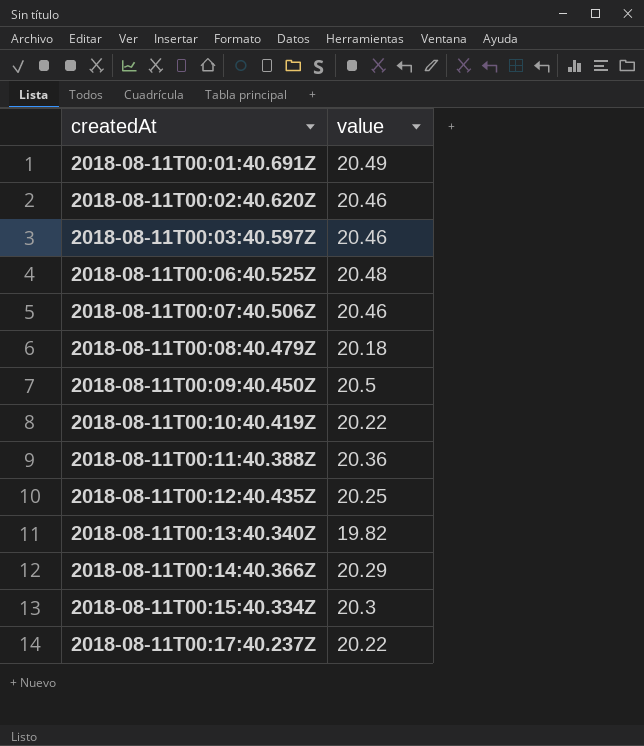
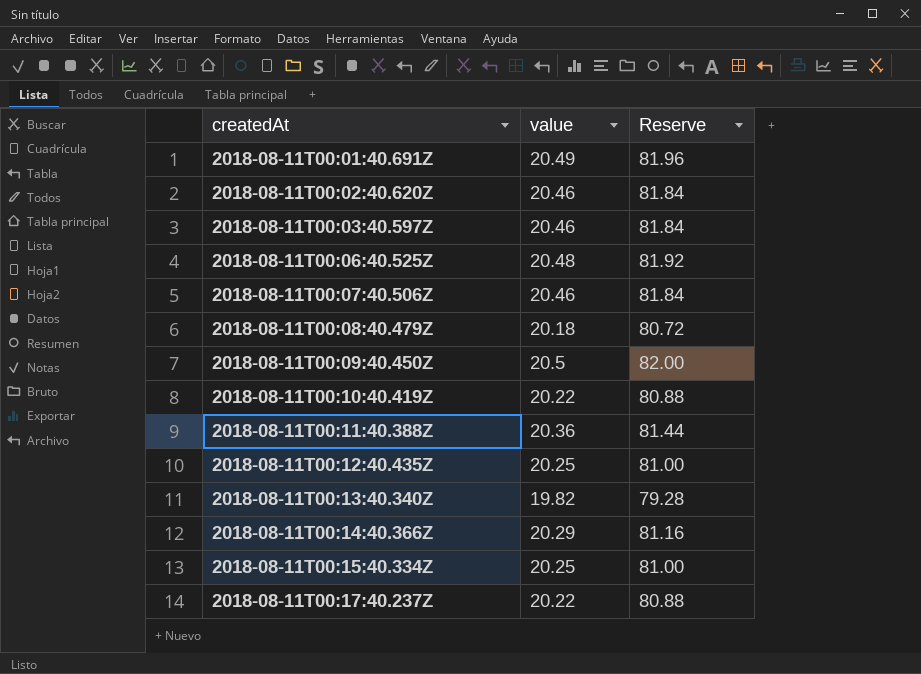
column Reserve | formula: none -> [value] * 4
2018-08-11T00:15:40.334Z | value: 20.3 -> 20.25

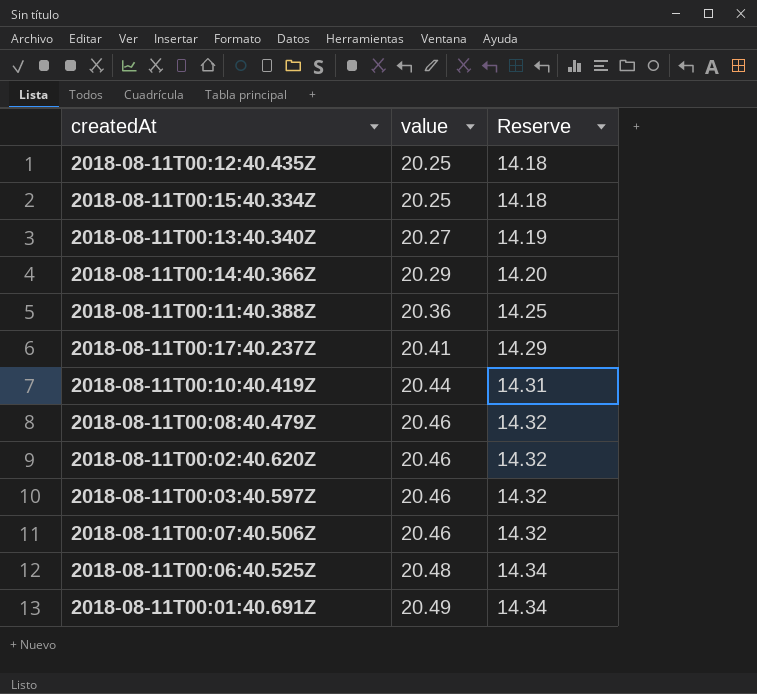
row order: createdAt ascending -> value ascending
column Reserve | formula: [value] * 4 -> [value] * 0.7
row 2018-08-11T00:09:40.450Z: 20.5 | 82.00 -> none
2018-08-11T00:13:40.340Z | value: 19.82 -> 20.27
2018-08-11T00:17:40.237Z | value: 20.22 -> 20.41
2018-08-11T00:10:40.419Z | value: 20.22 -> 20.44
2018-08-11T00:08:40.479Z | value: 20.18 -> 20.46

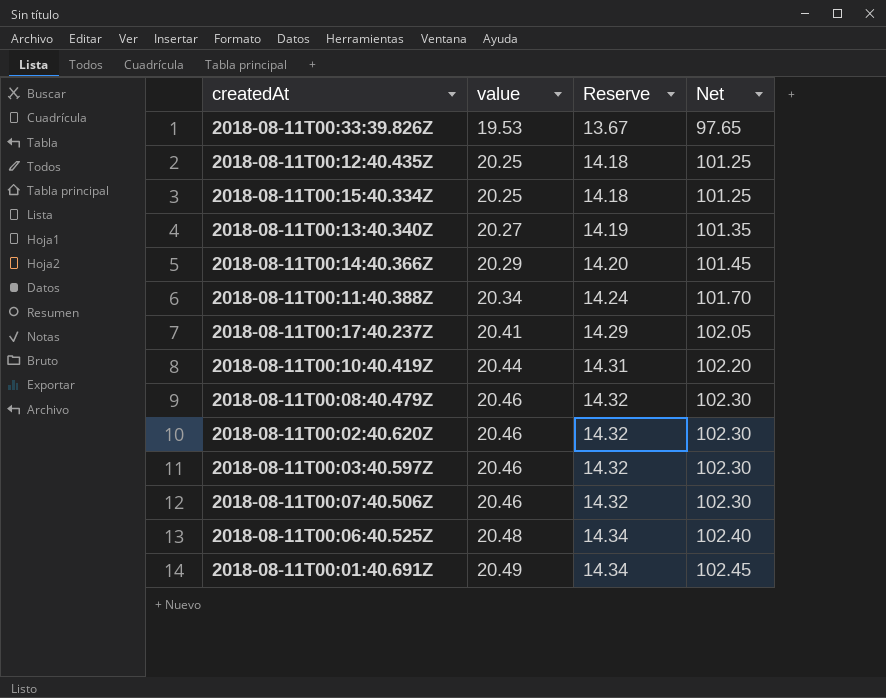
column Net | formula: none -> [value] * 5
row 2018-08-11T00:33:39.826Z: none -> 19.53 | 13.67 | 97.65
2018-08-11T00:11:40.388Z | value: 20.36 -> 20.34
2018-08-11T00:11:40.388Z | Reserve: 14.25 -> 14.24

